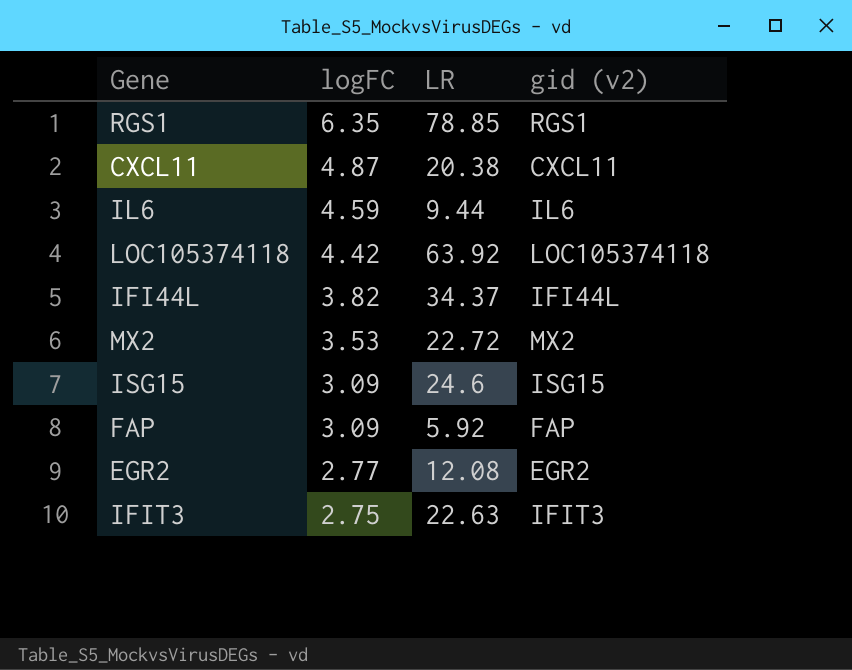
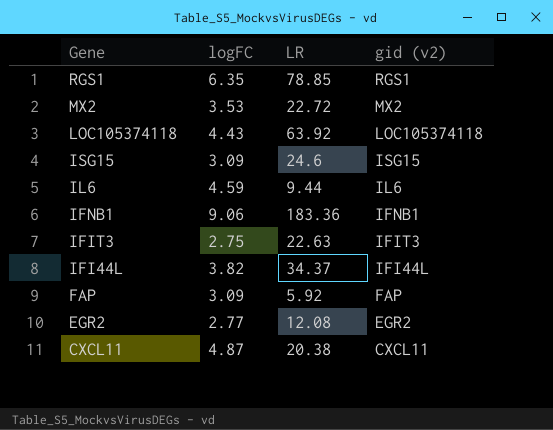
row order: logFC descending -> Gene descending
LOC105374118 | logFC: 4.42 -> 4.43
row IFNB1: none -> 9.06 | 183.36 | IFNB1

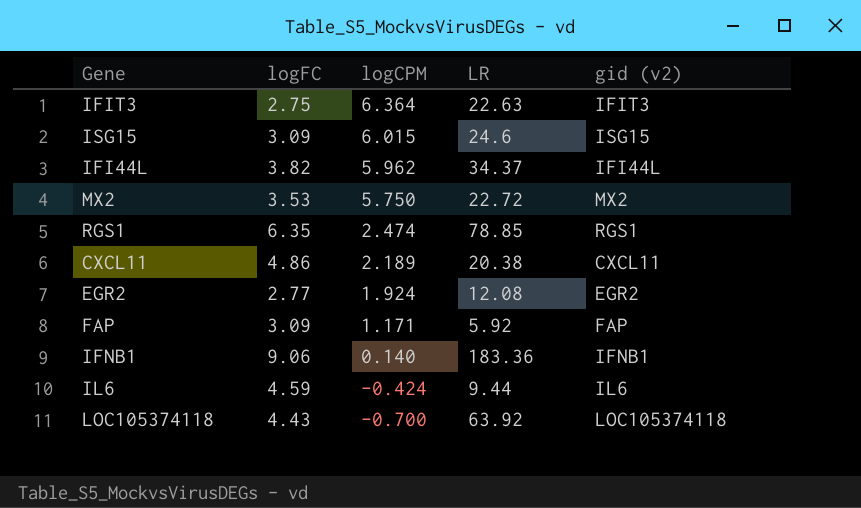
row order: Gene descending -> logCPM descending
column logCPM | position: none -> 3
CXCL11 | logFC: 4.87 -> 4.86

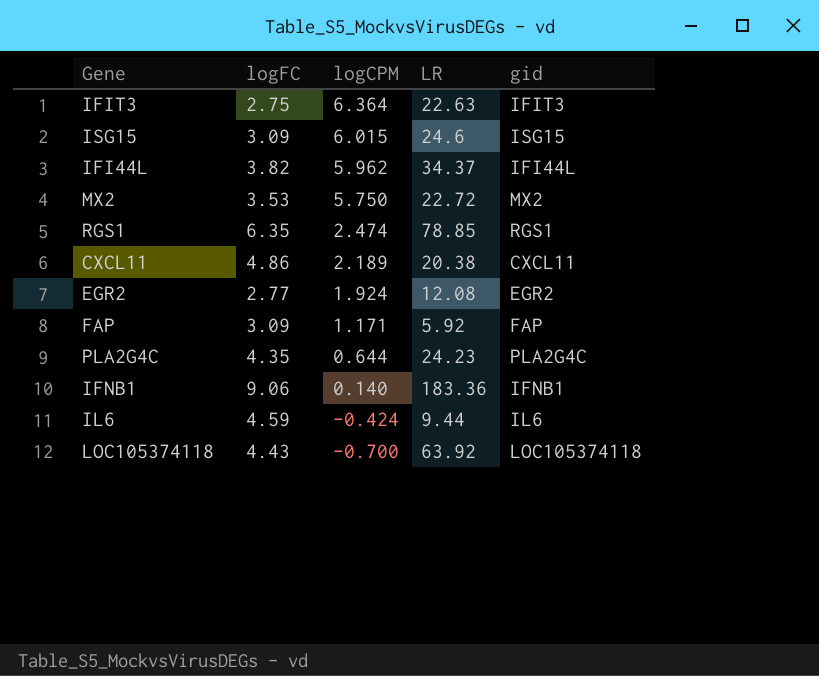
column name: gid (v2) -> gid
row PLA2G4C: none -> 4.35 | 0.644 | 24.23 | PLA2G4C

